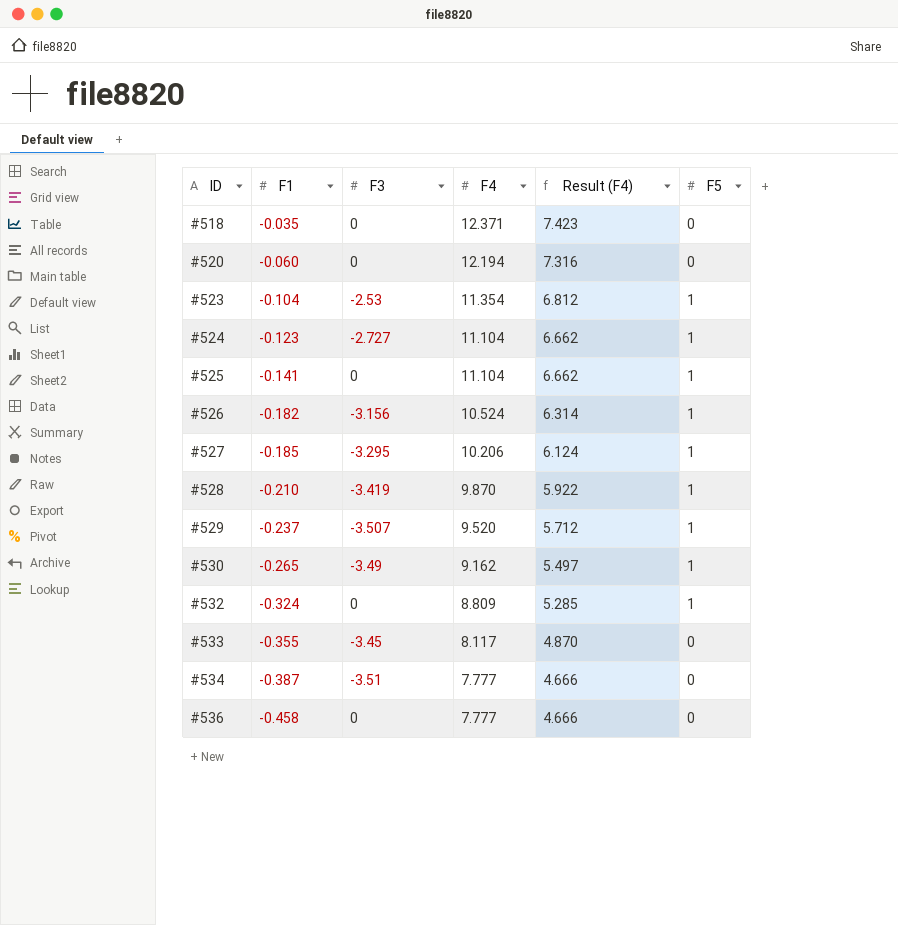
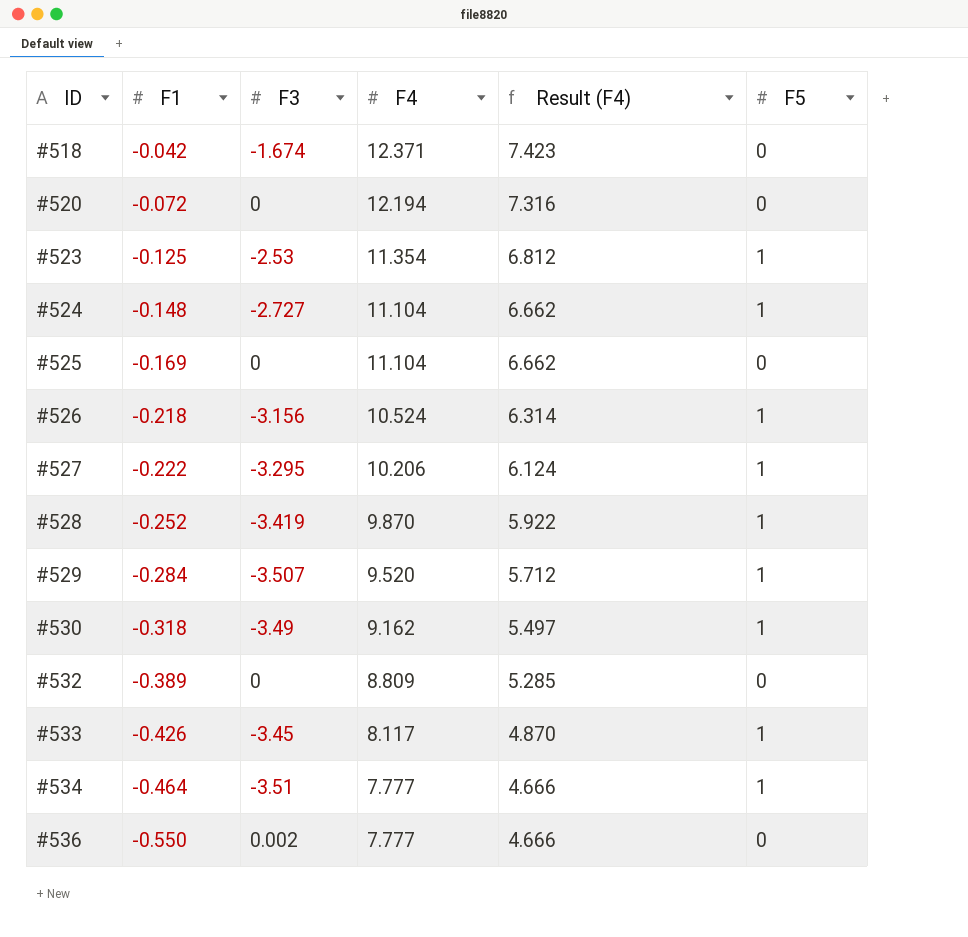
#518 | F1: -0.035 -> -0.042
#518 | F3: 0 -> -1.674
#520 | F1: -0.060 -> -0.072
#523 | F1: -0.104 -> -0.125
#524 | F1: -0.123 -> -0.148
#525 | F1: -0.141 -> -0.169
#525 | F5: 1 -> 0
#526 | F1: -0.182 -> -0.218
#527 | F1: -0.185 -> -0.222
#528 | F1: -0.210 -> -0.252
#529 | F1: -0.237 -> -0.284
#530 | F1: -0.265 -> -0.318
#532 | F1: -0.324 -> -0.389
#532 | F5: 1 -> 0
#533 | F1: -0.355 -> -0.426
#533 | F5: 0 -> 1
#534 | F1: -0.387 -> -0.464
#534 | F5: 0 -> 1
#536 | F1: -0.458 -> -0.550
#536 | F3: 0 -> 0.002

